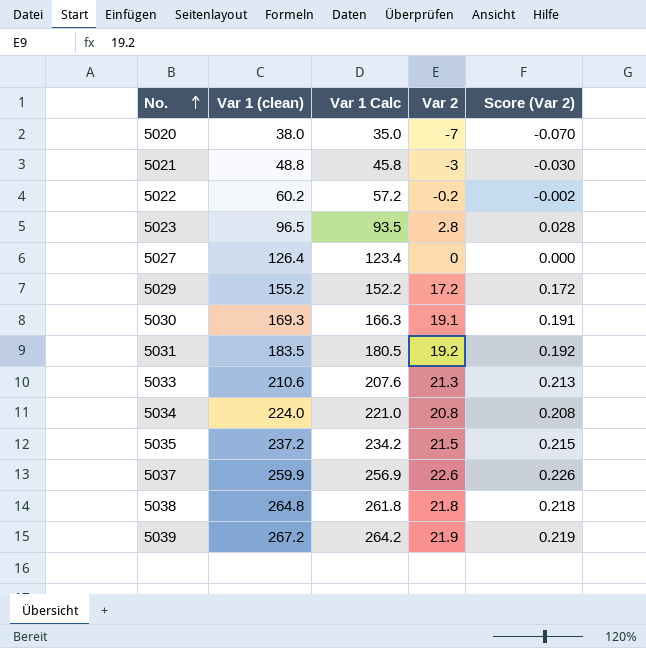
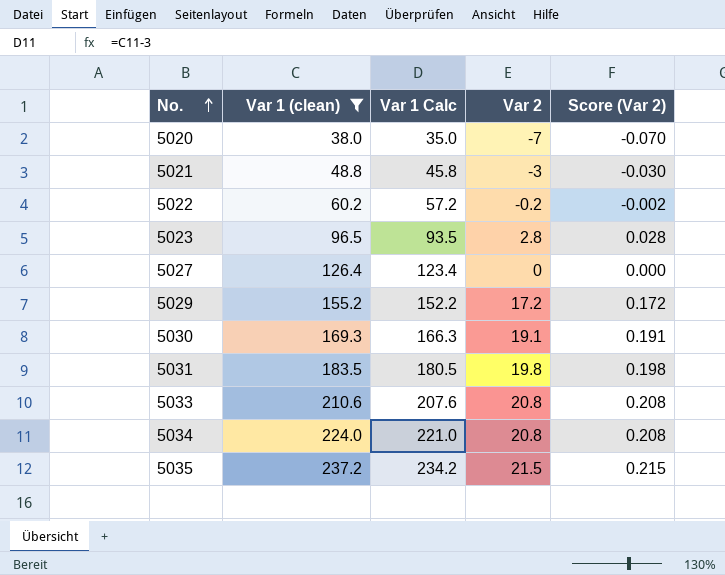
filter: none -> Var 1 (clean) <= 237.2
5031 | Var 2: 19.2 -> 19.8
5031 | Score (Var 2): 0.192 -> 0.198
5033 | Var 2: 21.3 -> 20.8
5033 | Score (Var 2): 0.213 -> 0.208

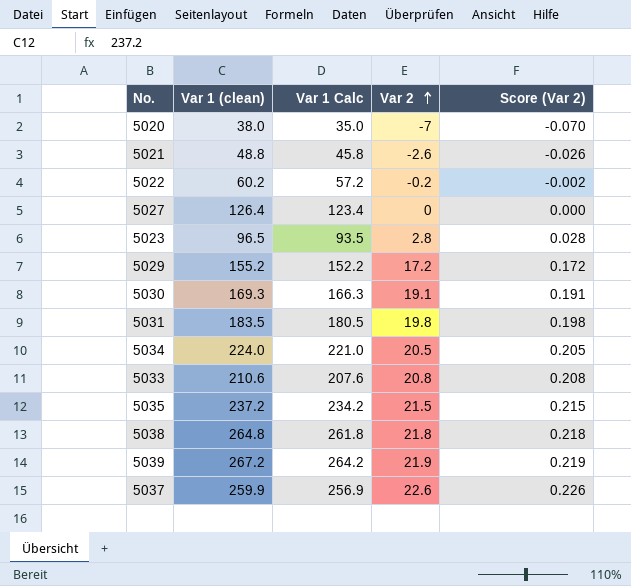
filter: Var 1 (clean) <= 237.2 -> none
row order: No. ascending -> Var 2 ascending
5021 | Var 2: -3 -> -2.6
5021 | Score (Var 2): -0.030 -> -0.026
5034 | Var 2: 20.8 -> 20.5
5034 | Score (Var 2): 0.208 -> 0.205

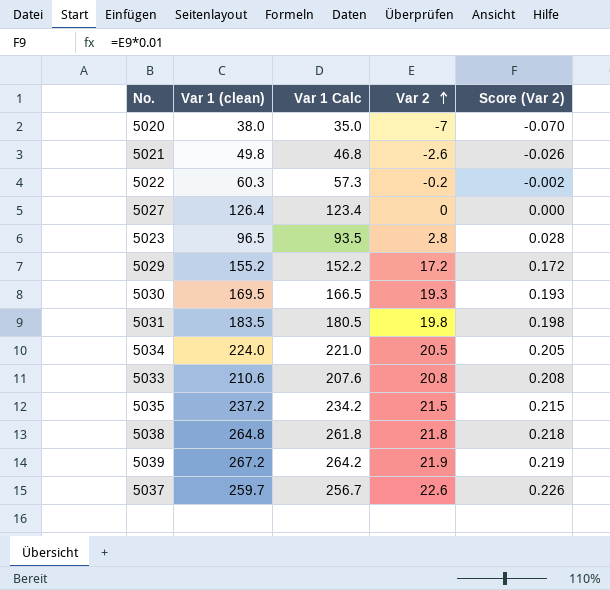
5021 | Var 1 (clean): 48.8 -> 49.8
5021 | Var 1 Calc: 45.8 -> 46.8
5022 | Var 1 (clean): 60.2 -> 60.3
5022 | Var 1 Calc: 57.2 -> 57.3
5030 | Var 1 (clean): 169.3 -> 169.5
5030 | Var 1 Calc: 166.3 -> 166.5
5030 | Var 2: 19.1 -> 19.3
5030 | Score (Var 2): 0.191 -> 0.193
5037 | Var 1 (clean): 259.9 -> 259.7
5037 | Var 1 Calc: 256.9 -> 256.7

